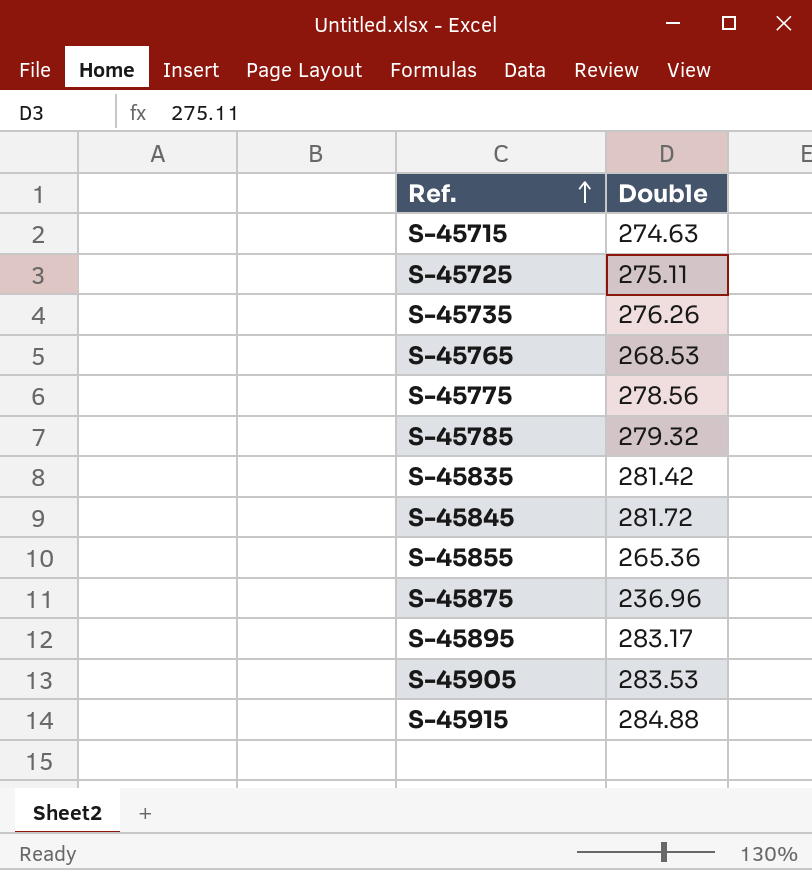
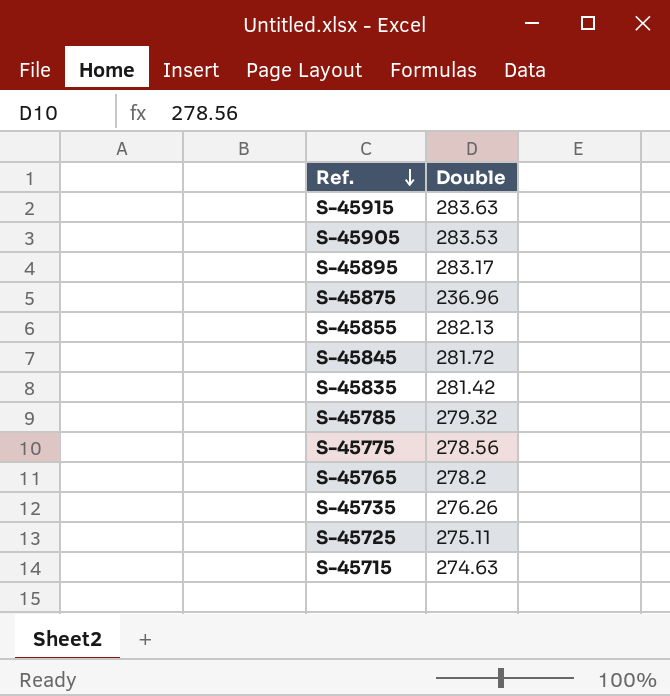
row order: Ref. ascending -> Ref. descending
S-45915 | Double: 284.88 -> 283.63
S-45855 | Double: 265.36 -> 282.13
S-45765 | Double: 268.53 -> 278.2

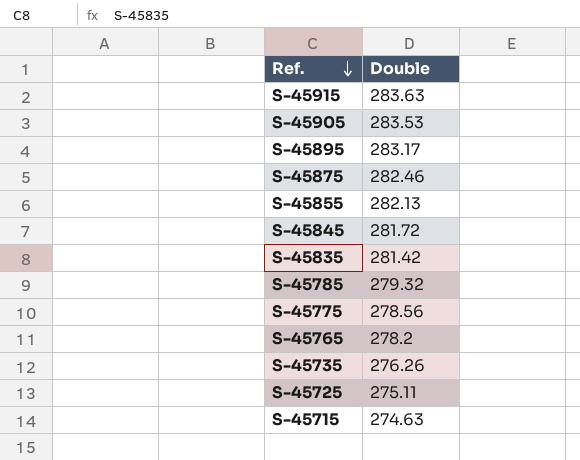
S-45875 | Double: 236.96 -> 282.46

